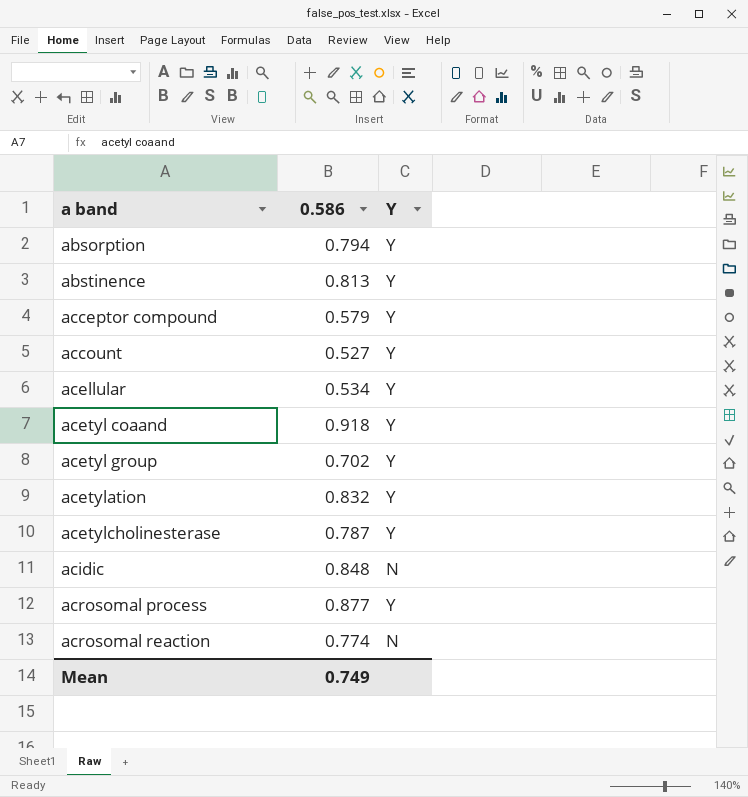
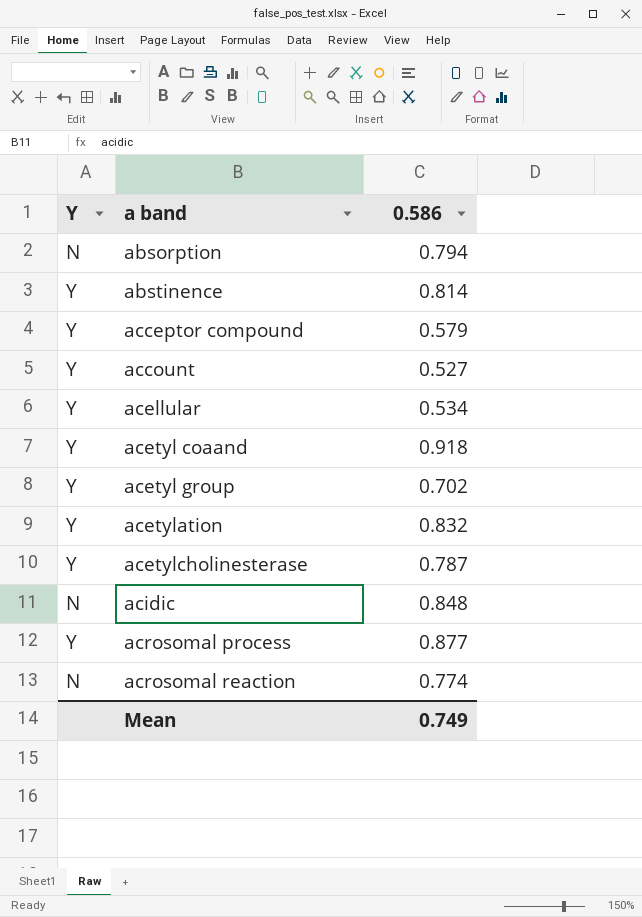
column Y | position: 3 -> 1
absorption | Y: Y -> N
abstinence | 0.586: 0.813 -> 0.814

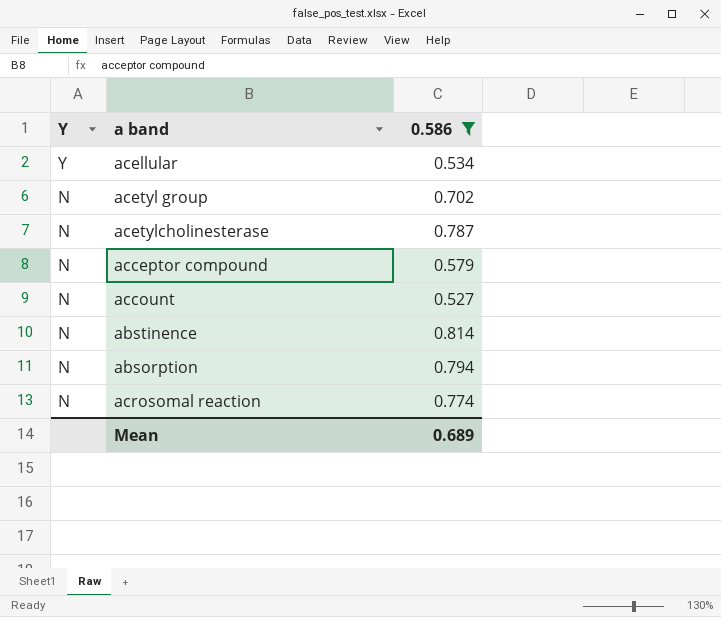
filter: none -> 0.586 <= 0.814
row order: a band ascending -> Y descending
acetyl group | Y: Y -> N
acetylcholinesterase | Y: Y -> N
acceptor compound | Y: Y -> N
account | Y: Y -> N
abstinence | Y: Y -> N
Mean | 0.586: 0.749 -> 0.689

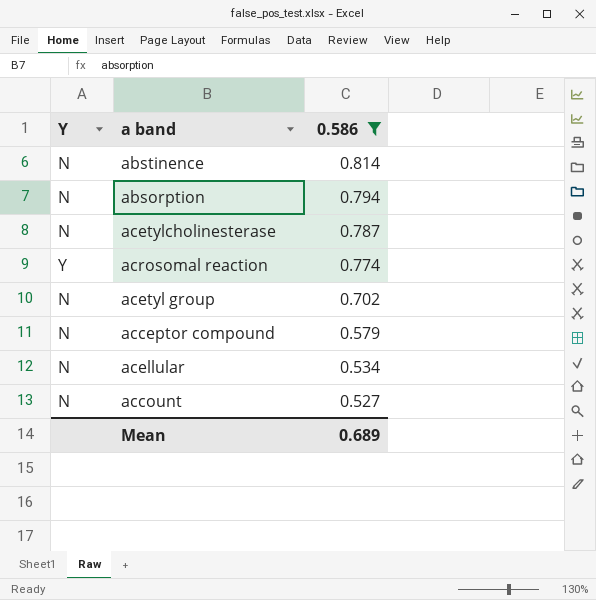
row order: Y descending -> 0.586 descending
acrosomal reaction | Y: N -> Y
acellular | Y: Y -> N

